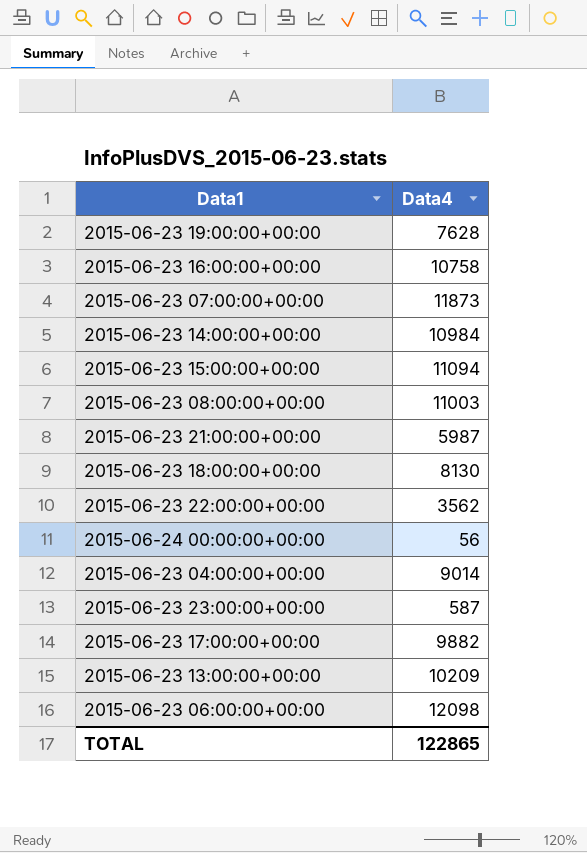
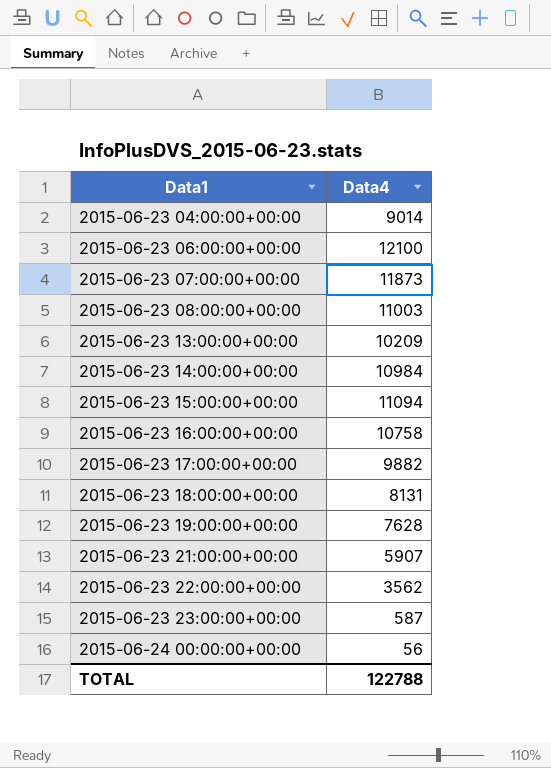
row order: none -> Data1 ascending
2015-06-23 06:00:00+00:00 | Data4: 12098 -> 12100
2015-06-23 18:00:00+00:00 | Data4: 8130 -> 8131
2015-06-23 21:00:00+00:00 | Data4: 5987 -> 5907
TOTAL | Data4: 122865 -> 122788

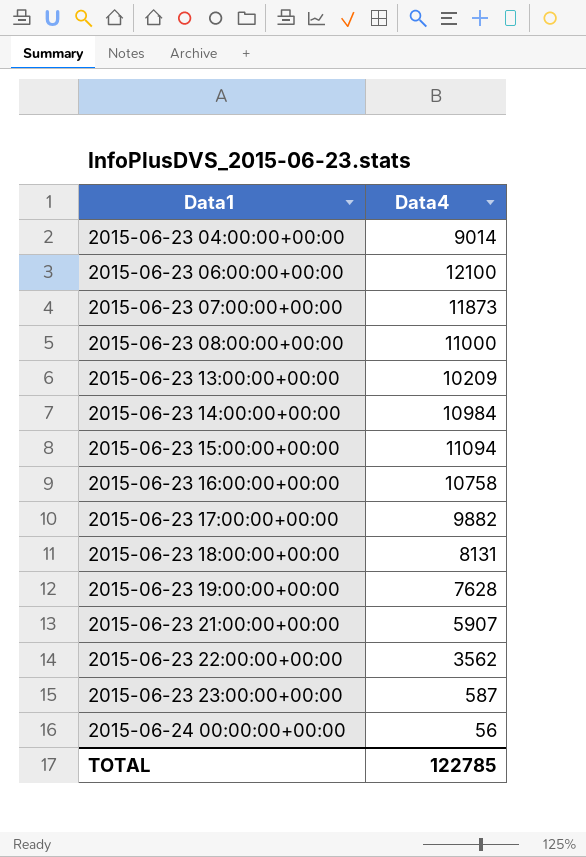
2015-06-23 08:00:00+00:00 | Data4: 11003 -> 11000
TOTAL | Data4: 122788 -> 122785

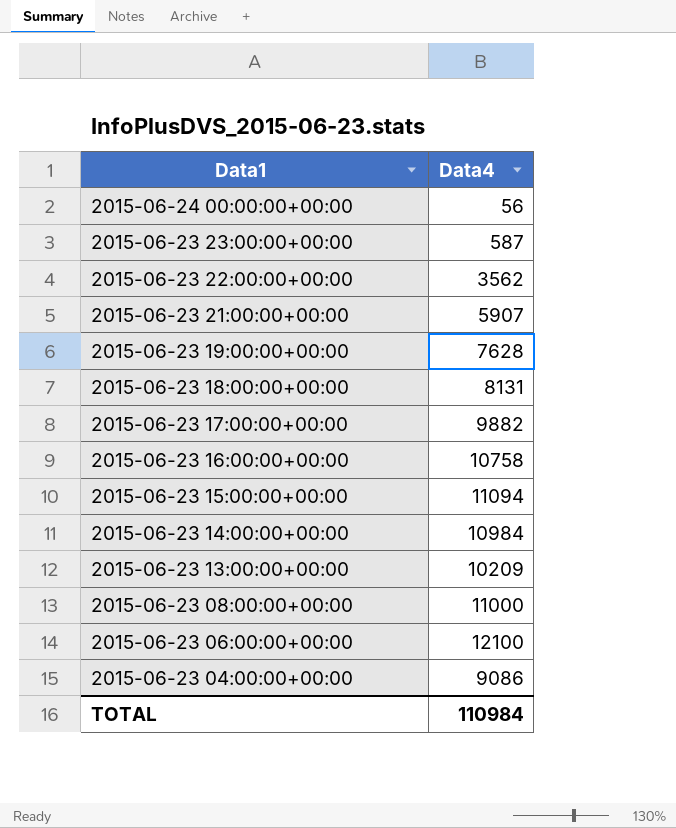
row order: Data1 ascending -> Data1 descending
row 2015-06-23 07:00:00+00:00: 11873 -> none
2015-06-23 04:00:00+00:00 | Data4: 9014 -> 9086
TOTAL | Data4: 122785 -> 110984

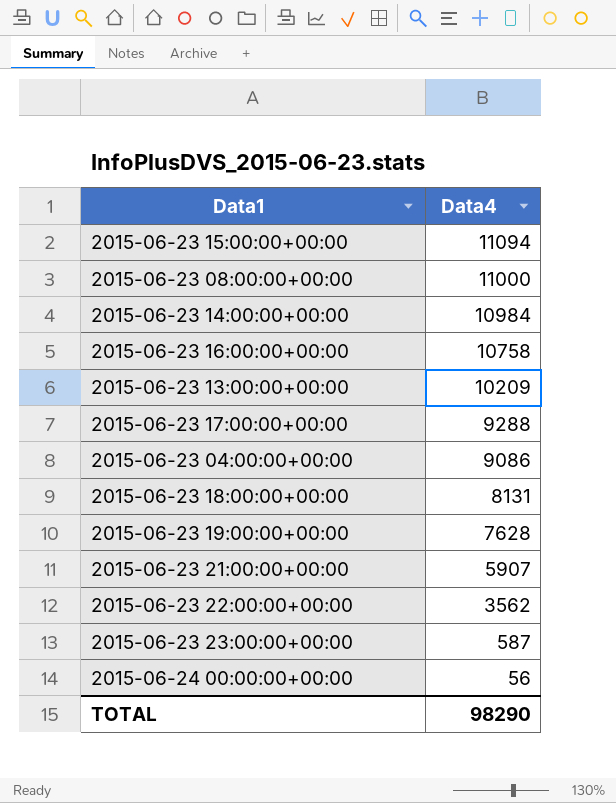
row order: Data1 descending -> Data4 descending
row 2015-06-23 06:00:00+00:00: 12100 -> none
2015-06-23 17:00:00+00:00 | Data4: 9882 -> 9288
TOTAL | Data4: 110984 -> 98290

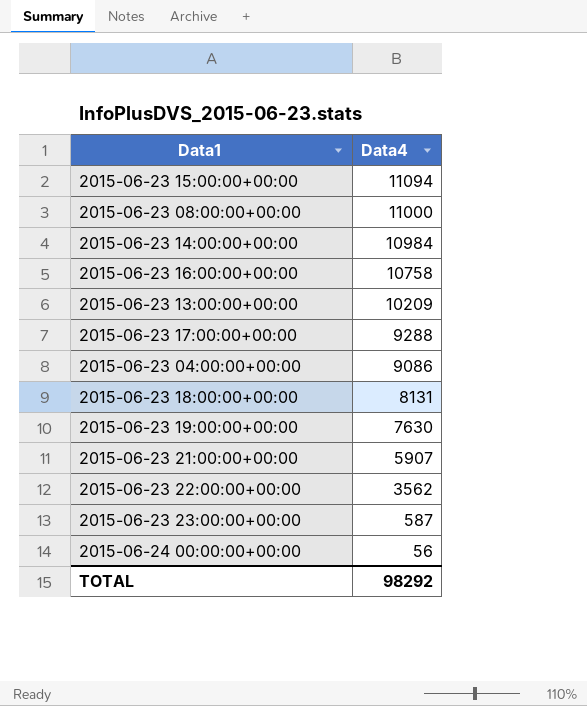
2015-06-23 19:00:00+00:00 | Data4: 7628 -> 7630
TOTAL | Data4: 98290 -> 98292

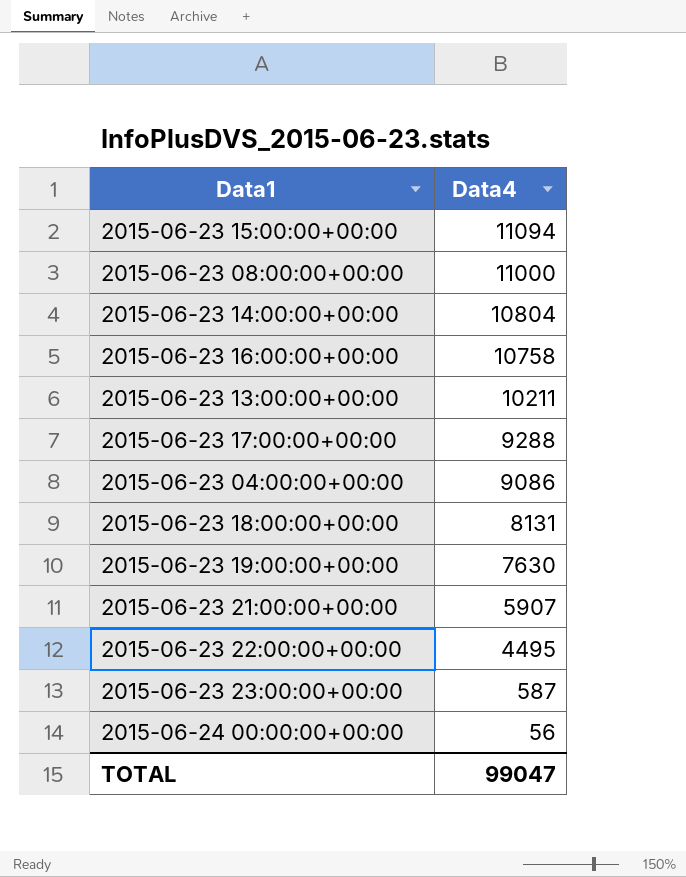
2015-06-23 14:00:00+00:00 | Data4: 10984 -> 10804
2015-06-23 13:00:00+00:00 | Data4: 10209 -> 10211
2015-06-23 22:00:00+00:00 | Data4: 3562 -> 4495
TOTAL | Data4: 98292 -> 99047

